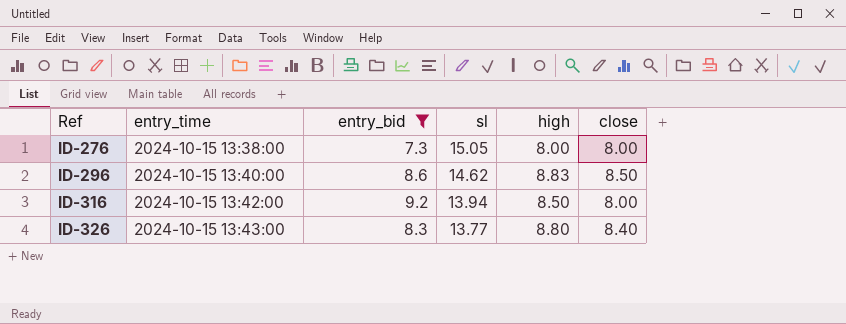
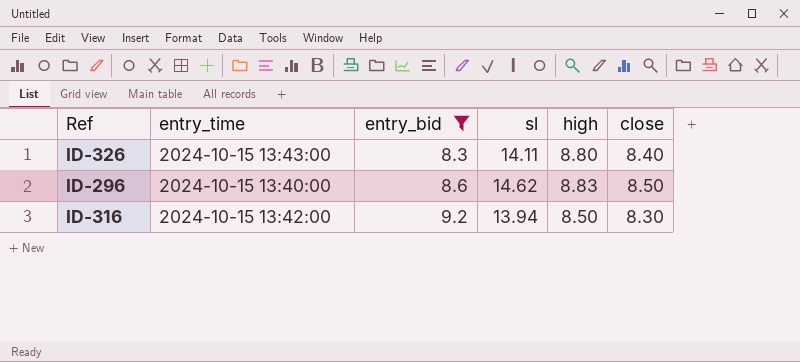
row order: Ref ascending -> entry_bid ascending
row ID-276: 2024-10-15 13:38:00 | 7.3 | 15.05 | 8.00 | 8.00 -> none
ID-326 | sl: 13.77 -> 14.11
ID-316 | close: 8.00 -> 8.30

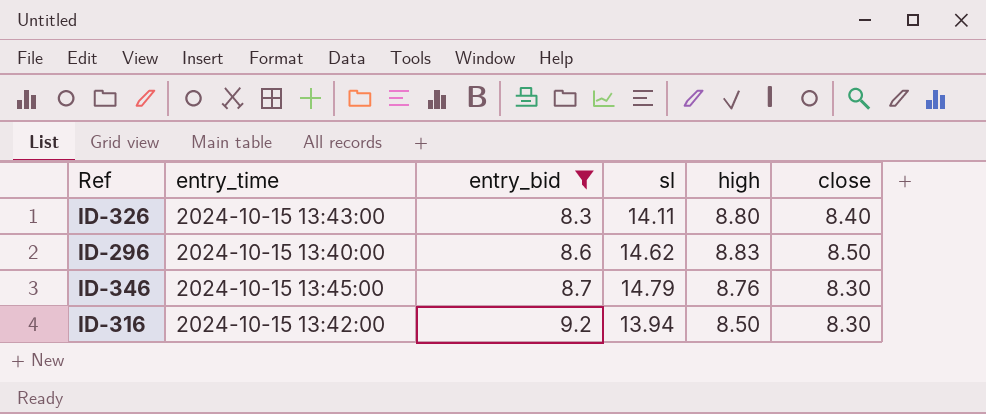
row ID-346: none -> 2024-10-15 13:45:00 | 8.7 | 14.79 | 8.76 | 8.30

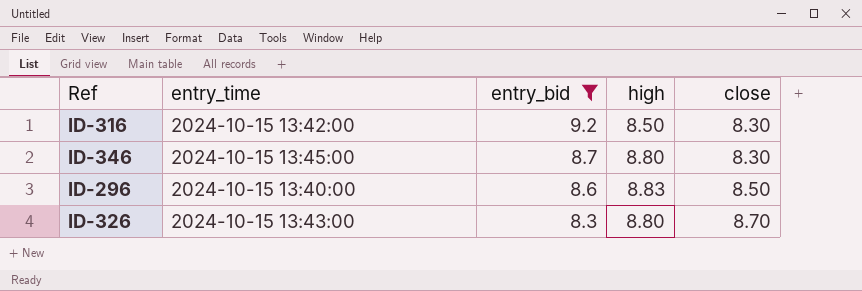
row order: entry_bid ascending -> entry_bid descending
column sl | position: 4 -> none
ID-346 | high: 8.76 -> 8.80
ID-326 | close: 8.40 -> 8.70

